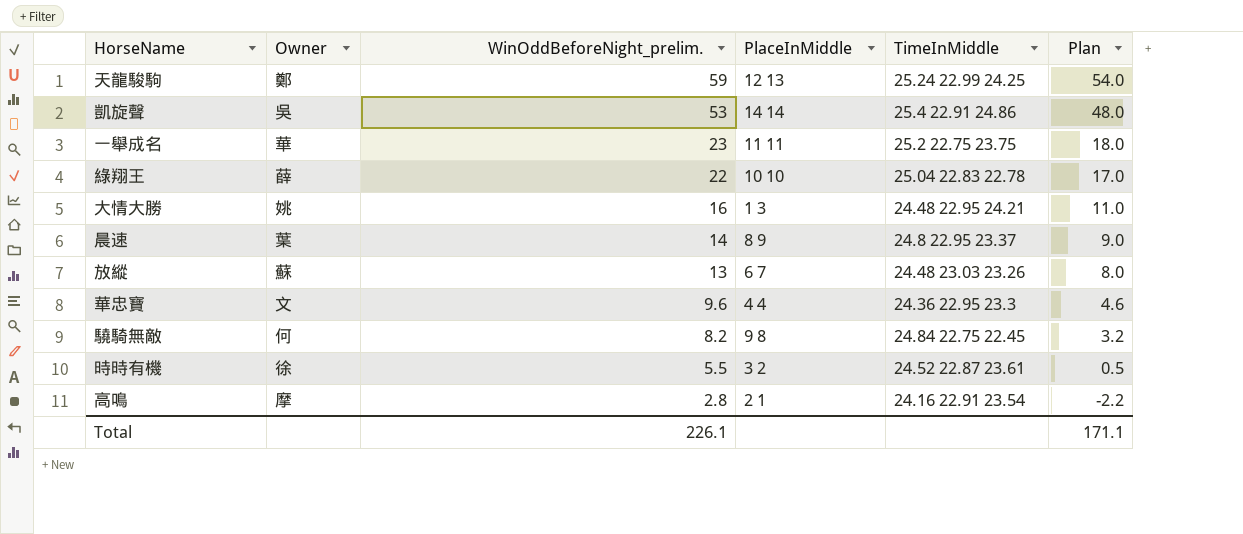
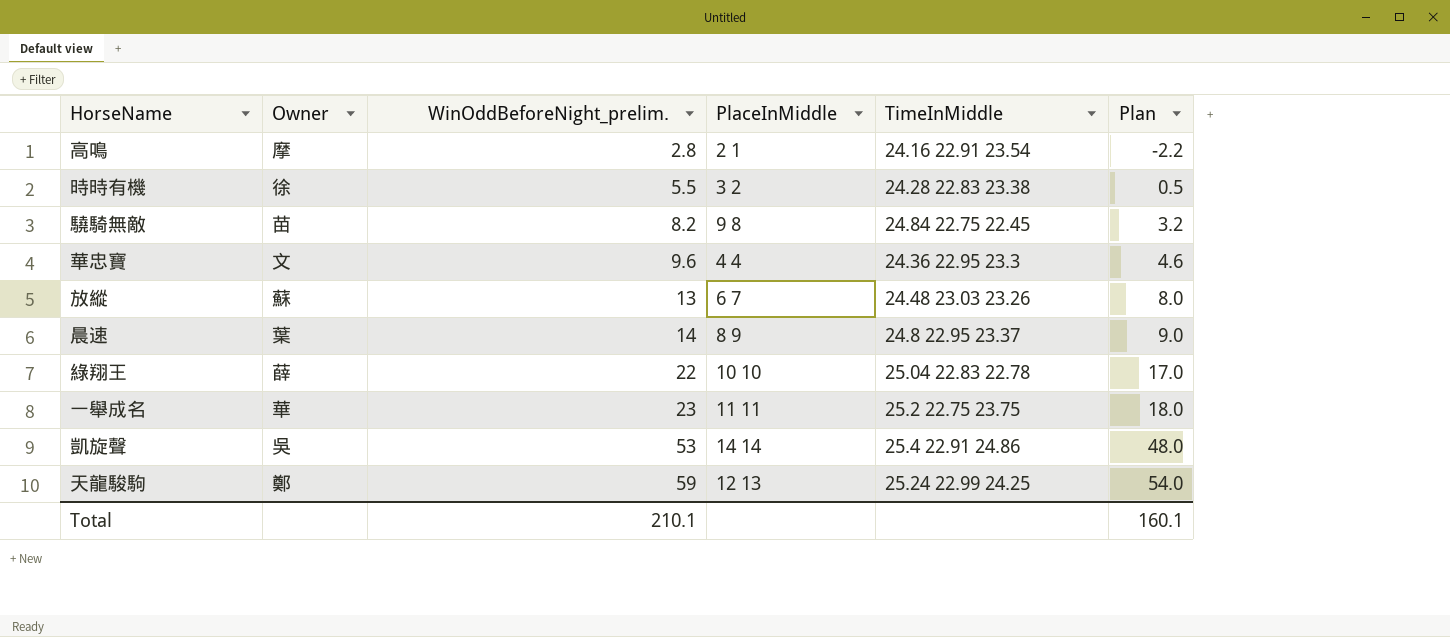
row order: WinOddBeforeNight_prelim. descending -> WinOddBeforeNight_prelim. ascending
row 大情大勝: 姚 | 16 | 1 3 | 24.48 22.95 24.21 | 11.0 -> none
時時有機 | TimeInMiddle: 24.52 22.87 23.61 -> 24.28 22.83 23.38
驍騎無敵 | Owner: 何 -> 苗
Total | WinOddBeforeNight_prelim.: 226.1 -> 210.1
Total | Plan: 171.1 -> 160.1

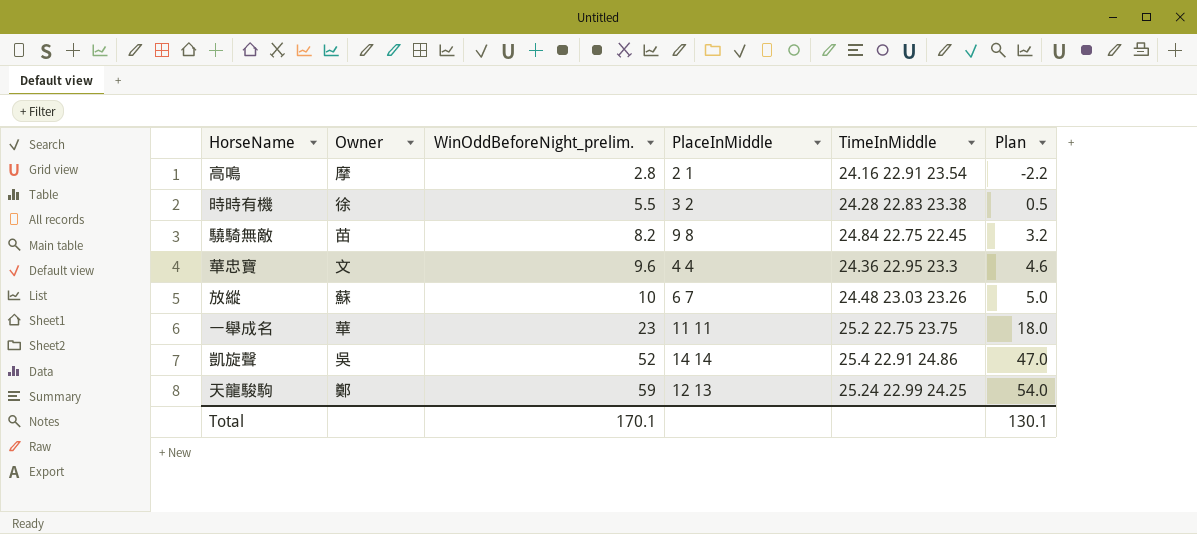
row 晨速: 葉 | 14 | 8 9 | 24.8 22.95 23.37 | 9.0 -> none
row 綠翔王: 薛 | 22 | 10 10 | 25.04 22.83 22.78 | 17.0 -> none
放縱 | WinOddBeforeNight_prelim.: 13 -> 10
放縱 | Plan: 8.0 -> 5.0
凱旋聲 | WinOddBeforeNight_prelim.: 53 -> 52
凱旋聲 | Plan: 48.0 -> 47.0
Total | WinOddBeforeNight_prelim.: 210.1 -> 170.1
Total | Plan: 160.1 -> 130.1

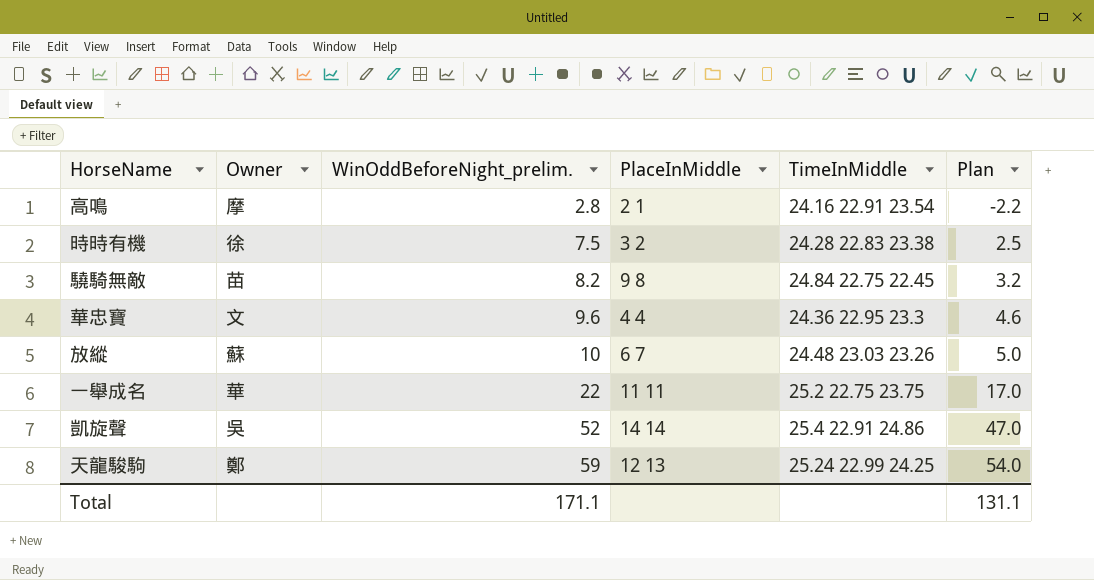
時時有機 | WinOddBeforeNight_prelim.: 5.5 -> 7.5
時時有機 | Plan: 0.5 -> 2.5
一舉成名 | WinOddBeforeNight_prelim.: 23 -> 22
一舉成名 | Plan: 18.0 -> 17.0
Total | WinOddBeforeNight_prelim.: 170.1 -> 171.1
Total | Plan: 130.1 -> 131.1

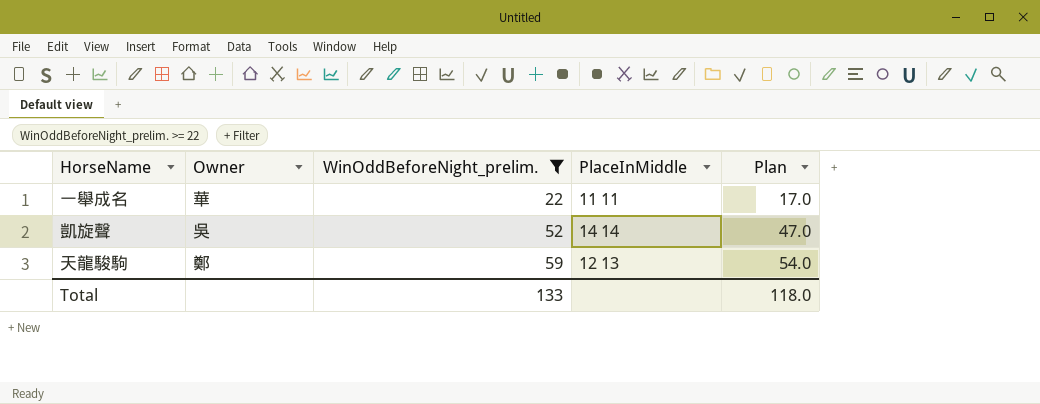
filter: none -> WinOddBeforeNight_prelim. >= 22
column TimeInMiddle | position: 5 -> none
Total | WinOddBeforeNight_prelim.: 171.1 -> 133
Total | Plan: 131.1 -> 118.0

